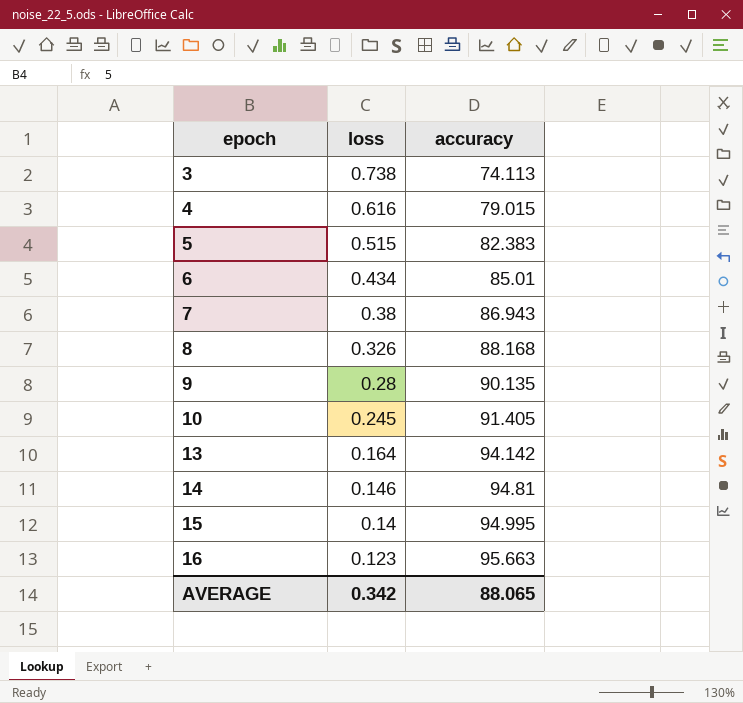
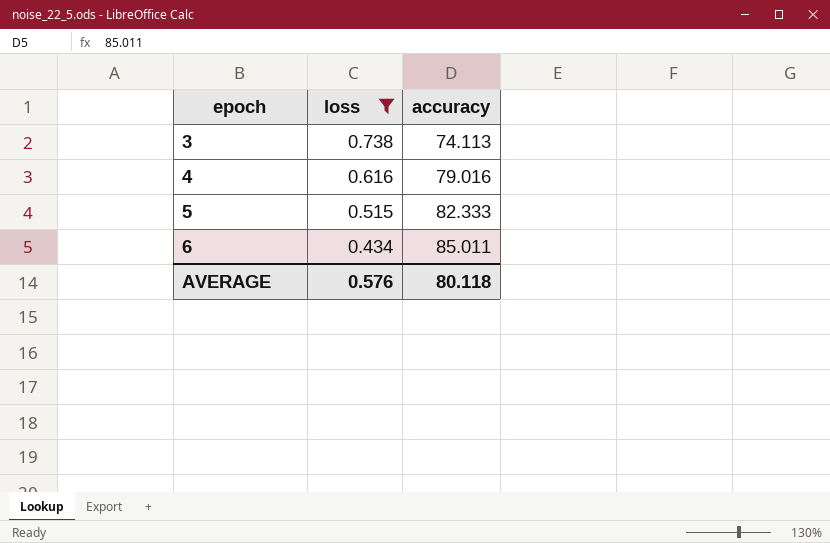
filter: none -> loss >= 0.434
4 | accuracy: 79.015 -> 79.016
5 | accuracy: 82.383 -> 82.333
6 | accuracy: 85.01 -> 85.011
AVERAGE | loss: 0.342 -> 0.576
AVERAGE | accuracy: 88.065 -> 80.118

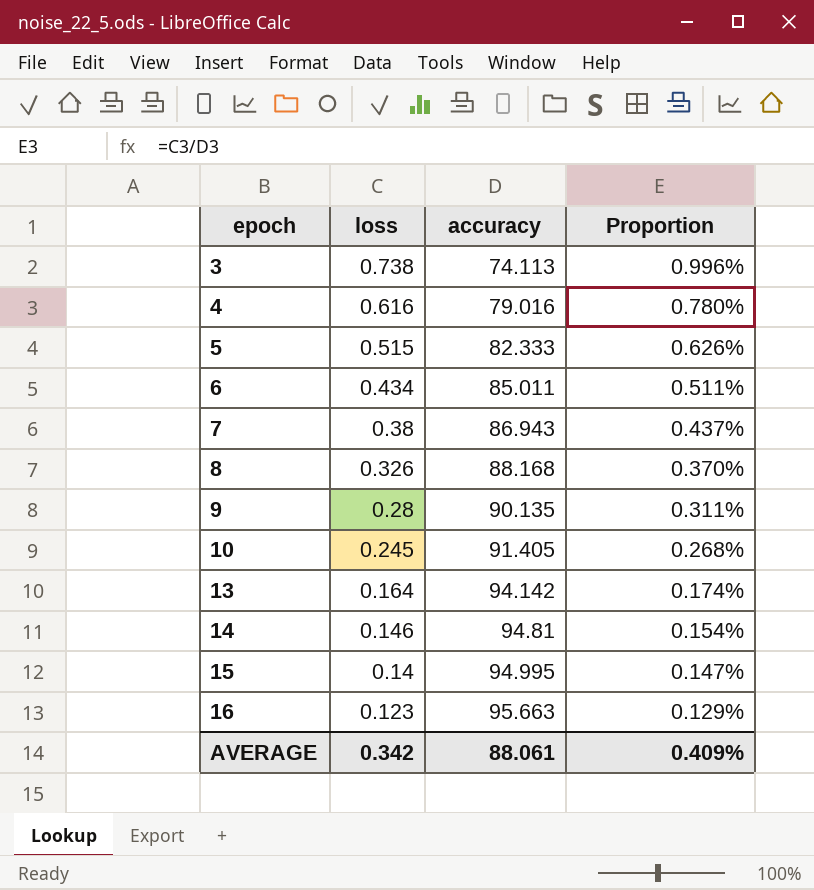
filter: loss >= 0.434 -> none
column Proportion | formula: none -> [loss] / [accuracy]
AVERAGE | loss: 0.576 -> 0.342
AVERAGE | accuracy: 80.118 -> 88.061

